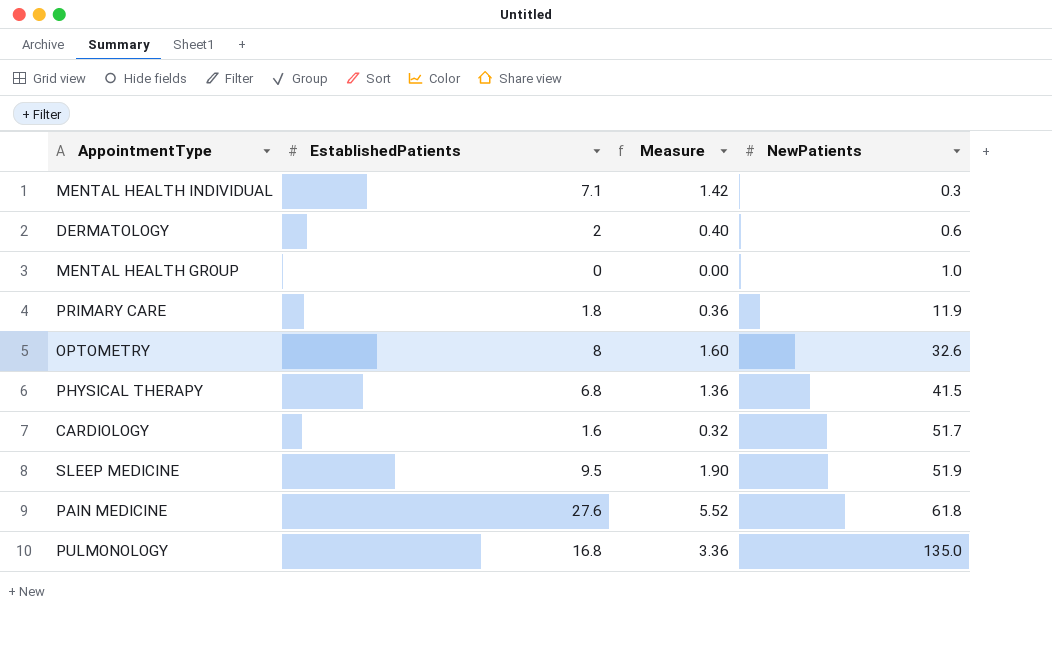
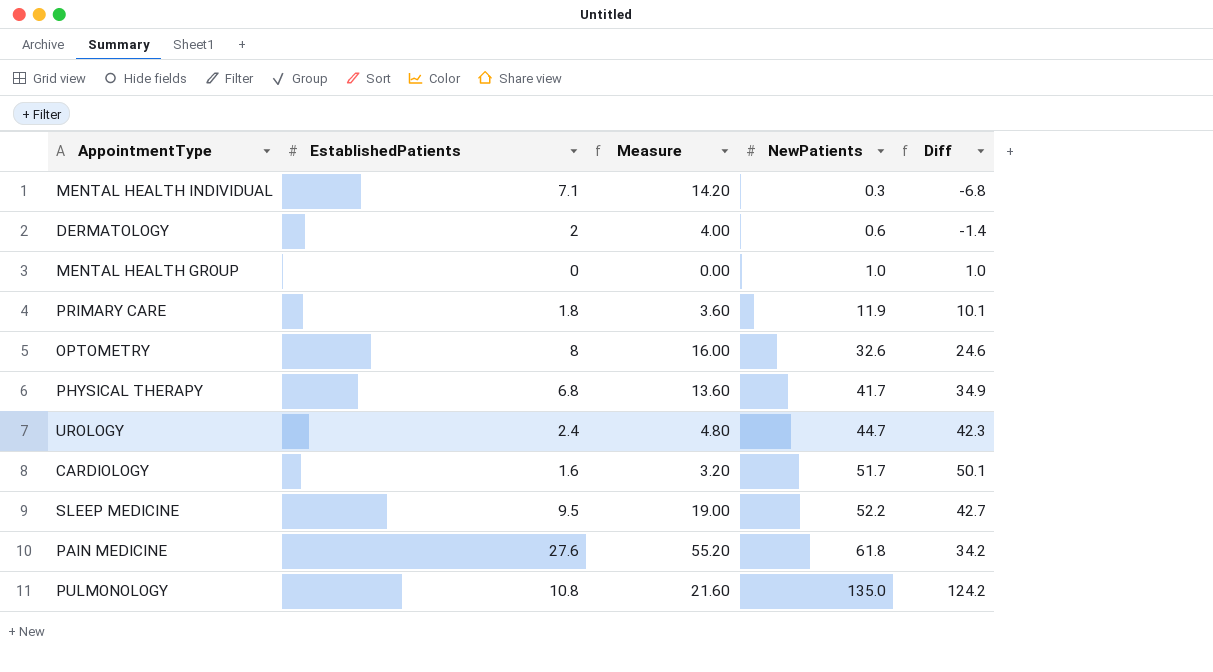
column Measure | formula: [EstablishedPatients] * 0.2 -> [EstablishedPatients] * 2
column Diff | formula: none -> [NewPatients] - [EstablishedPatients]
PHYSICAL THERAPY | NewPatients: 41.5 -> 41.7
row UROLOGY: none -> 2.4 | 4.80 | 44.7 | 42.3
SLEEP MEDICINE | NewPatients: 51.9 -> 52.2
PULMONOLOGY | EstablishedPatients: 16.8 -> 10.8

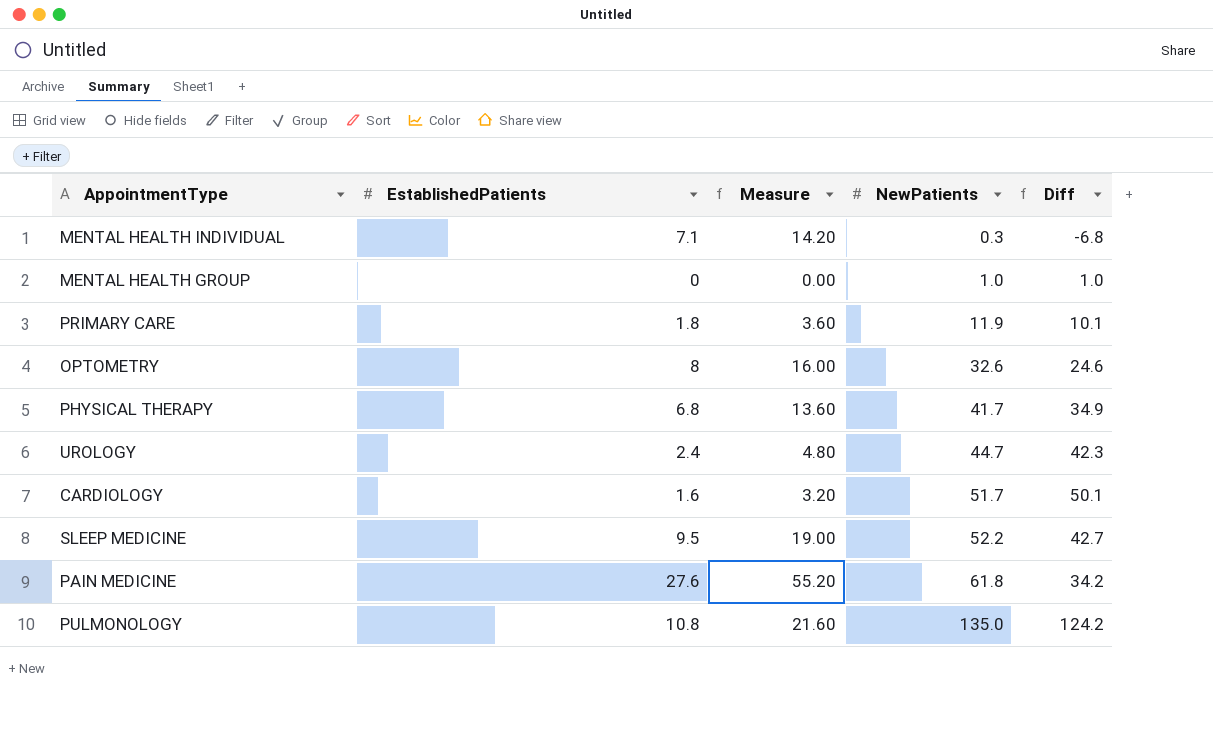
row DERMATOLOGY: 2 | 4.00 | 0.6 | -1.4 -> none

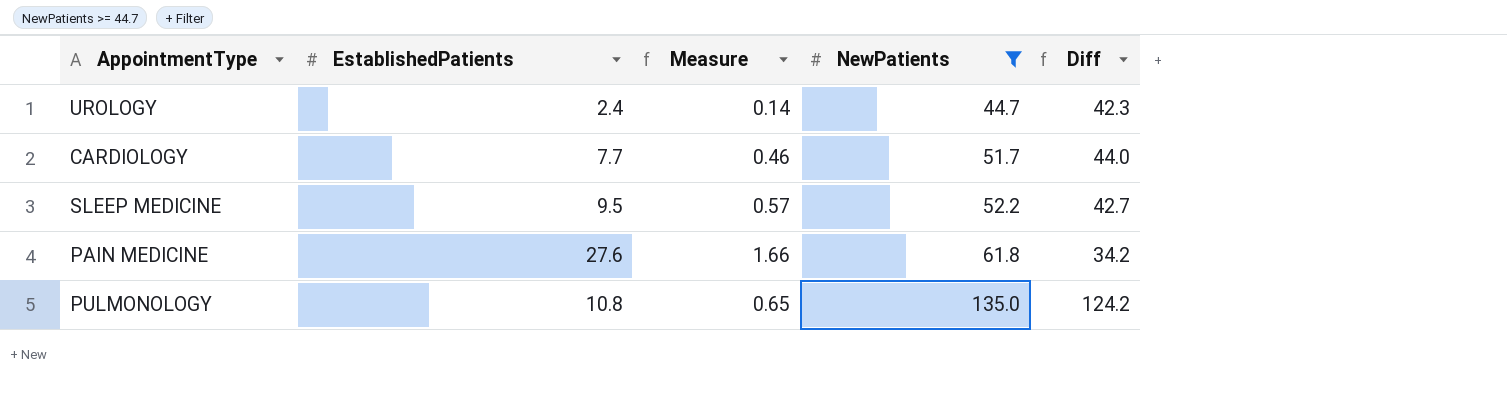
filter: none -> NewPatients >= 44.7
column Measure | formula: [EstablishedPatients] * 2 -> [EstablishedPatients] * 0.06
CARDIOLOGY | EstablishedPatients: 1.6 -> 7.7
CARDIOLOGY | Diff: 50.1 -> 44.0

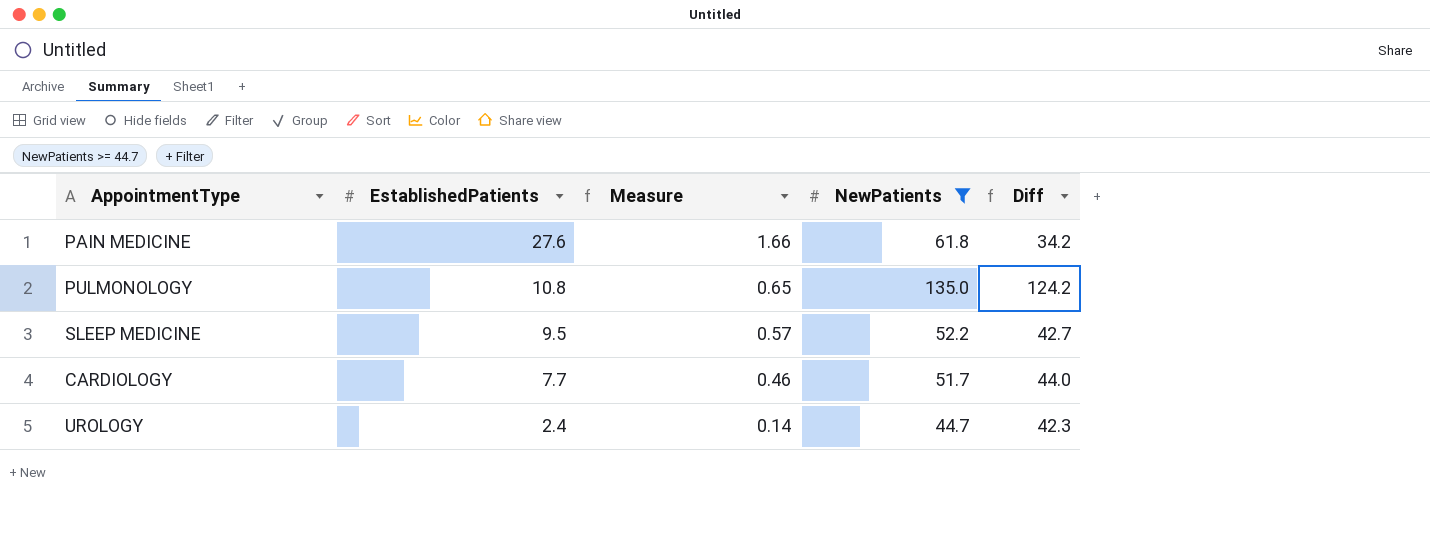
row order: NewPatients ascending -> EstablishedPatients descending

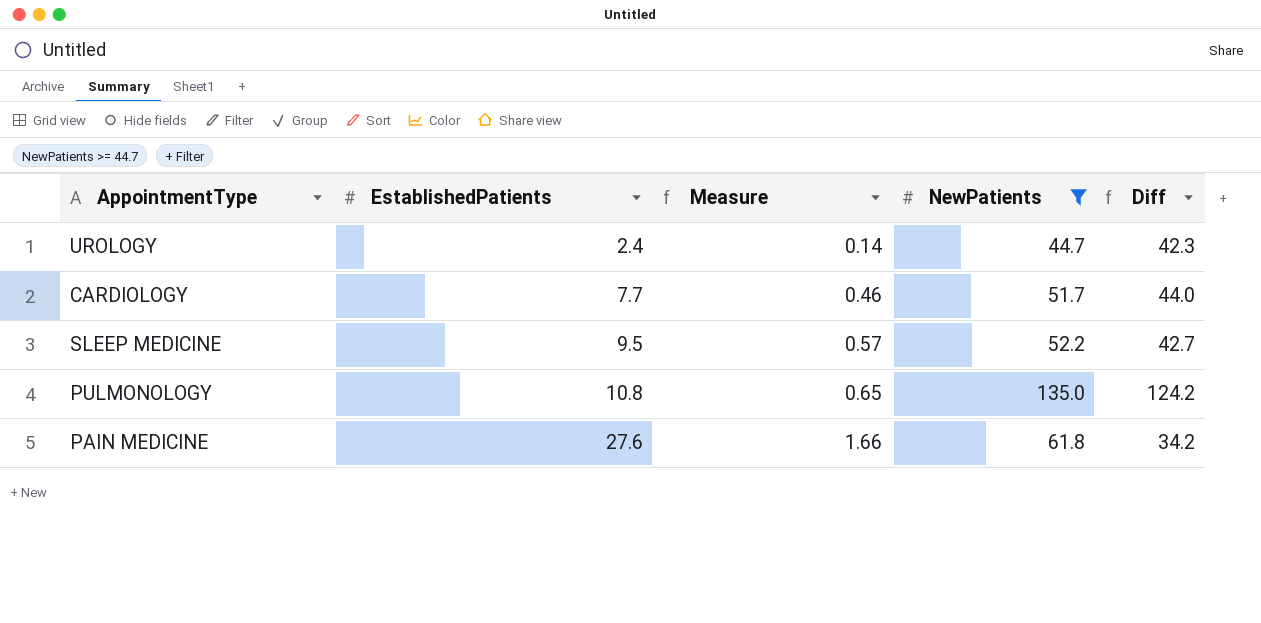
row order: EstablishedPatients descending -> EstablishedPatients ascending

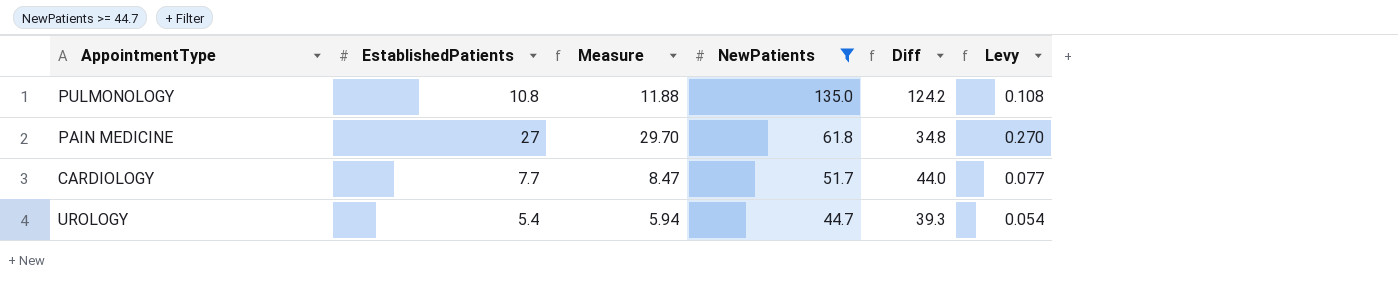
row order: EstablishedPatients ascending -> NewPatients descending
column Measure | formula: [EstablishedPatients] * 0.06 -> [EstablishedPatients] * 1.1
column Levy | formula: none -> [EstablishedPatients] * 0.01
row SLEEP MEDICINE: 9.5 | 0.57 | 52.2 | 42.7 -> none
PAIN MEDICINE | EstablishedPatients: 27.6 -> 27
PAIN MEDICINE | Diff: 34.2 -> 34.8
UROLOGY | EstablishedPatients: 2.4 -> 5.4
UROLOGY | Diff: 42.3 -> 39.3

